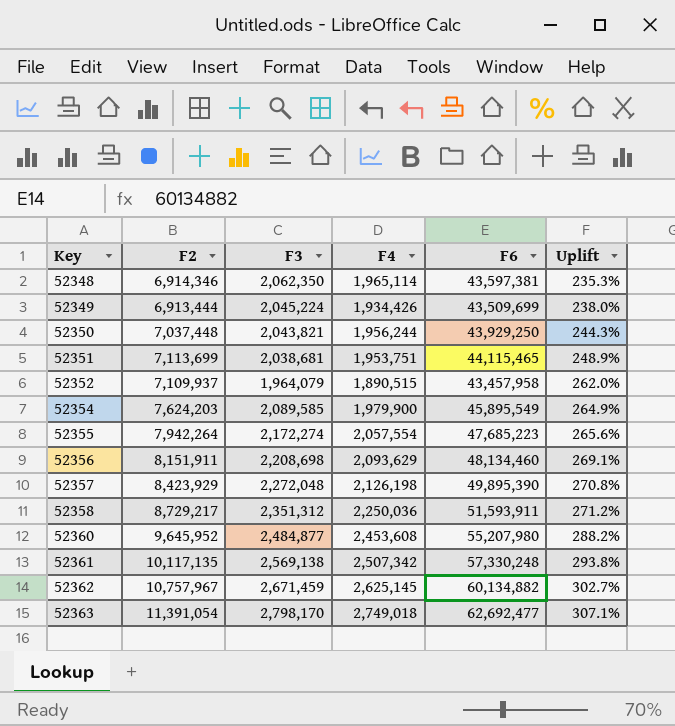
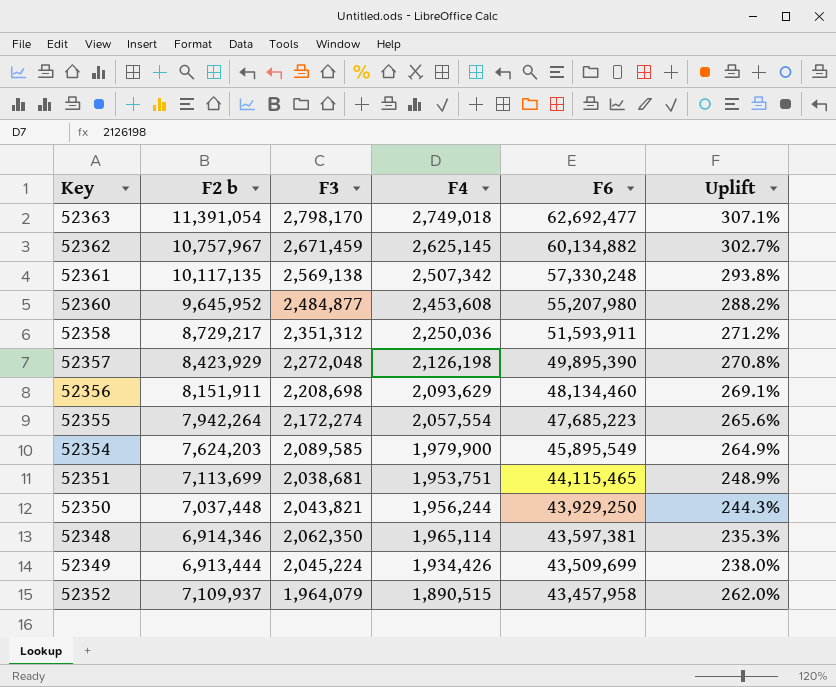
row order: Key ascending -> F6 descending
column name: F2 -> F2 b

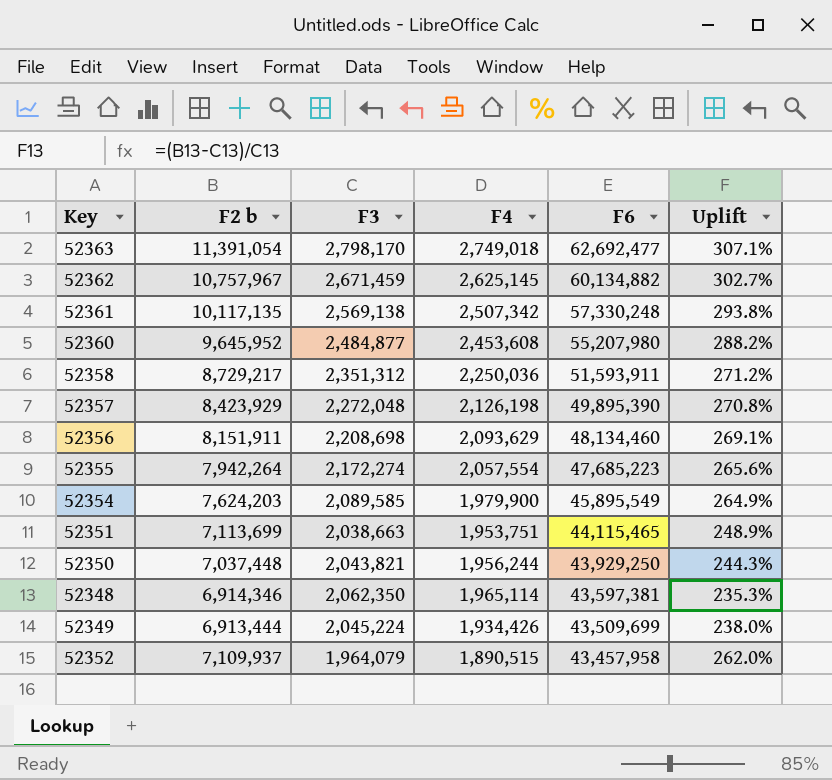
52351 | F3: 2,038,681 -> 2,038,663

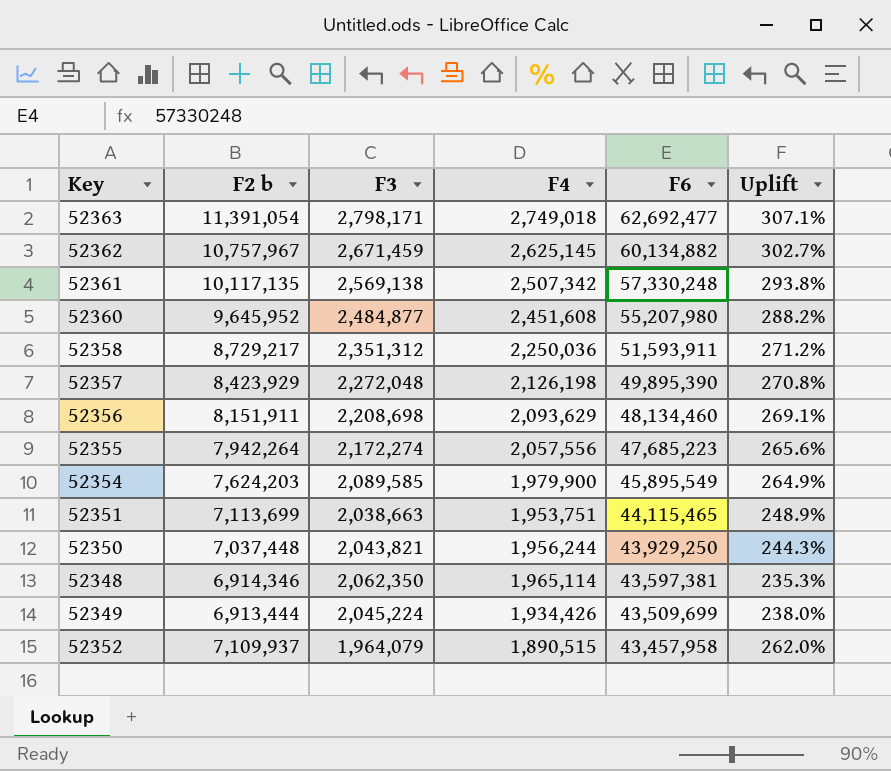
52363 | F3: 2,798,170 -> 2,798,171
52360 | F4: 2,453,608 -> 2,451,608
52355 | F4: 2,057,554 -> 2,057,556

